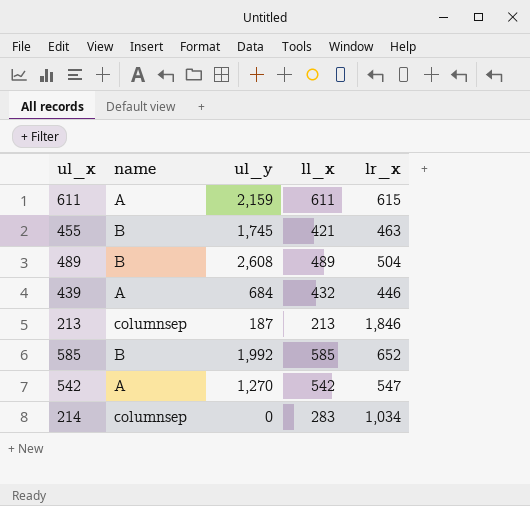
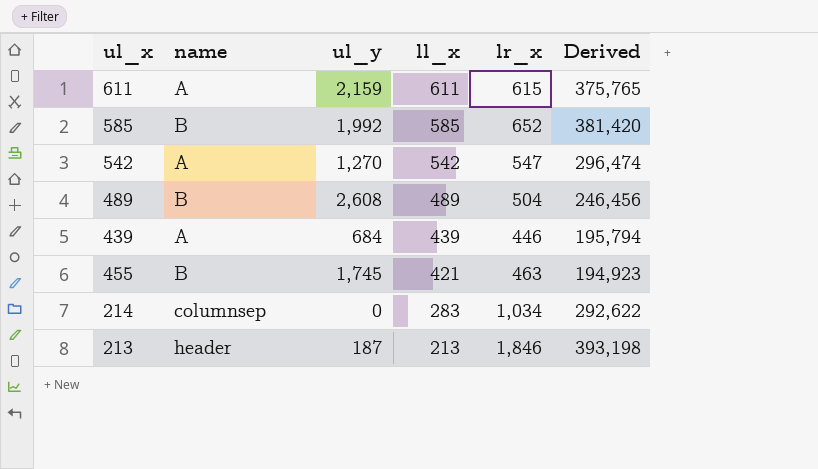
row order: none -> ll_x descending
column Derived | formula: none -> [ll_x] * [lr_x]
439 | ll_x: 432 -> 439
213 | name: columnsep -> header

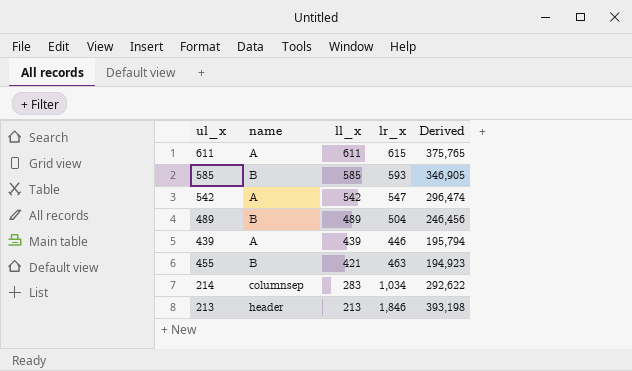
column ul_y | position: 3 -> none
585 | lr_x: 652 -> 593
585 | Derived: 381,420 -> 346,905

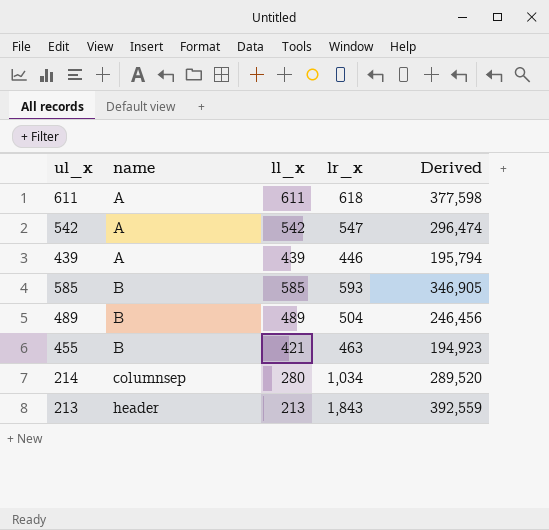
row order: ll_x descending -> name ascending
611 | lr_x: 615 -> 618
611 | Derived: 375,765 -> 377,598
214 | ll_x: 283 -> 280
214 | Derived: 292,622 -> 289,520
213 | lr_x: 1,846 -> 1,843
213 | Derived: 393,198 -> 392,559

